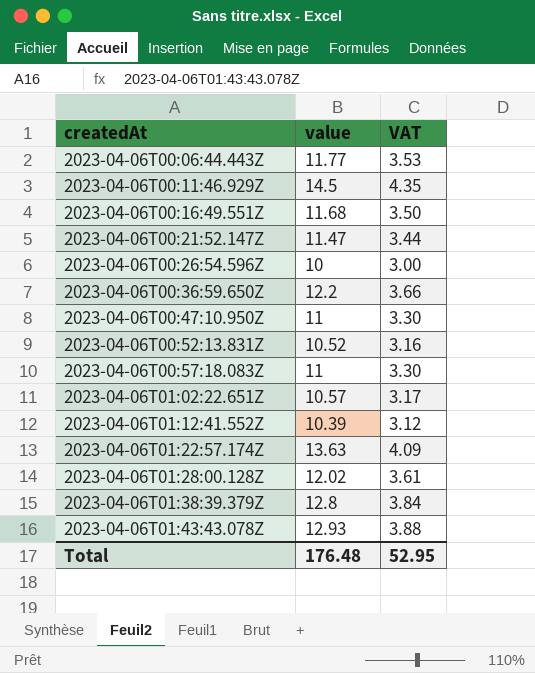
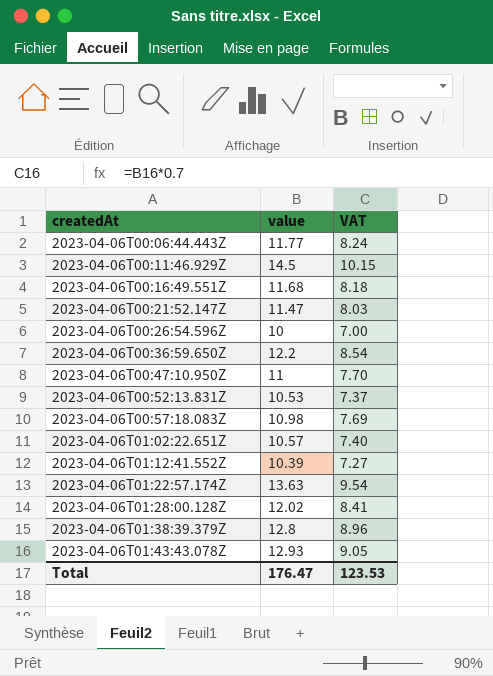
column VAT | formula: [value] * 0.3 -> [value] * 0.7
2023-04-06T00:52:13.831Z | value: 10.52 -> 10.53
2023-04-06T00:57:18.083Z | value: 11 -> 10.98
Total | value: 176.48 -> 176.47
Total | VAT: 52.95 -> 123.53

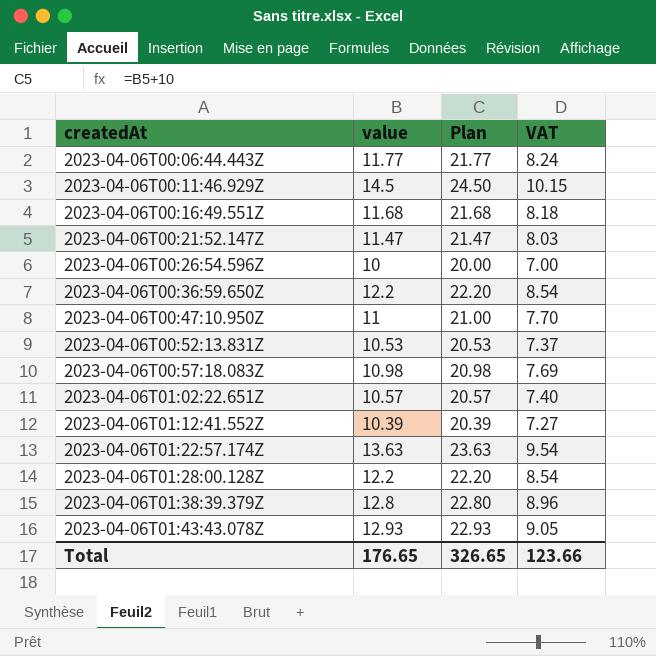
column Plan | formula: none -> [value] + 10
2023-04-06T01:28:00.128Z | value: 12.02 -> 12.2
2023-04-06T01:28:00.128Z | VAT: 8.41 -> 8.54
Total | value: 176.47 -> 176.65
Total | VAT: 123.53 -> 123.66

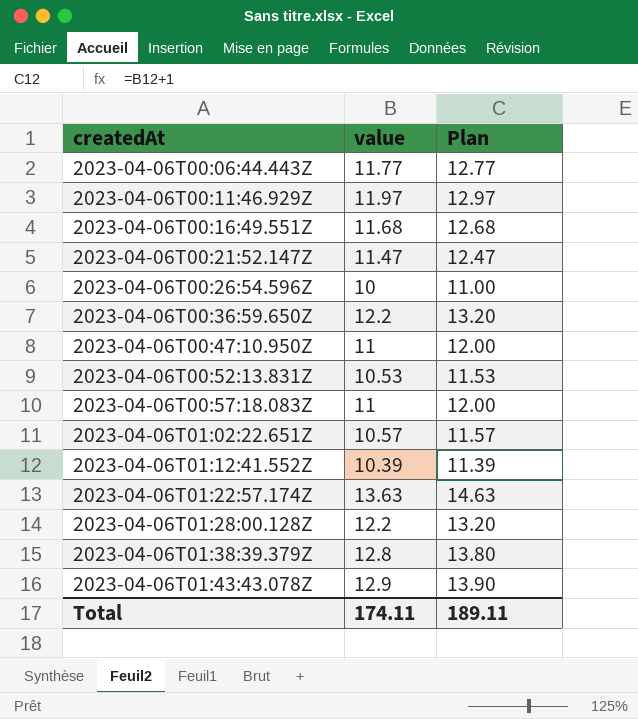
column VAT | formula: [value] * 0.7 -> none
column Plan | formula: [value] + 10 -> [value] + 1
2023-04-06T00:11:46.929Z | value: 14.5 -> 11.97
2023-04-06T00:57:18.083Z | value: 10.98 -> 11
2023-04-06T01:43:43.078Z | value: 12.93 -> 12.9
Total | value: 176.65 -> 174.11
Total | Plan: 326.65 -> 189.11

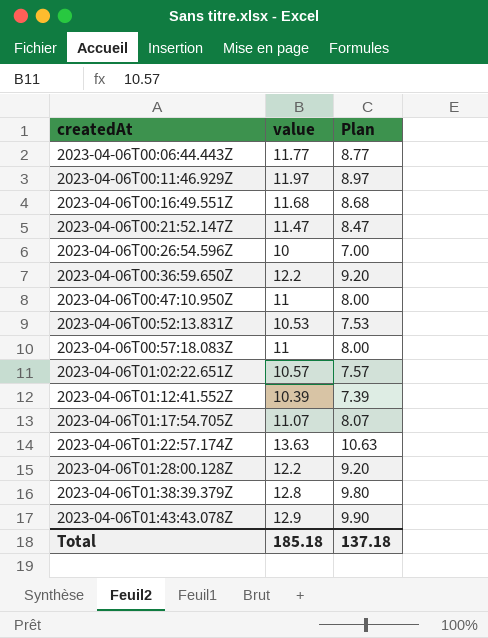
column Plan | formula: [value] + 1 -> [value] - 3
row 2023-04-06T01:17:54.705Z: none -> 11.07 | 8.07
Total | value: 174.11 -> 185.18
Total | Plan: 189.11 -> 137.18

